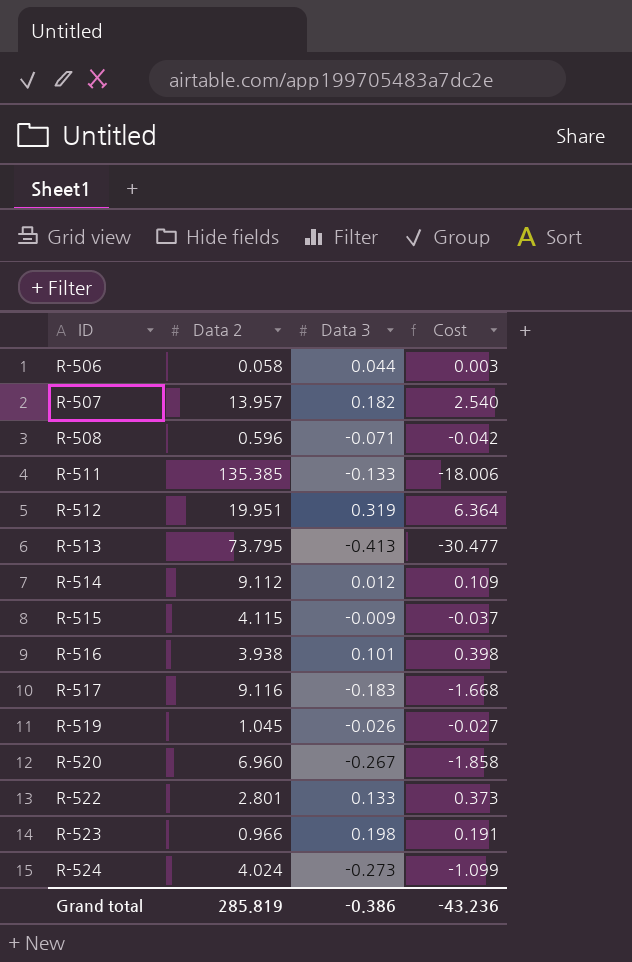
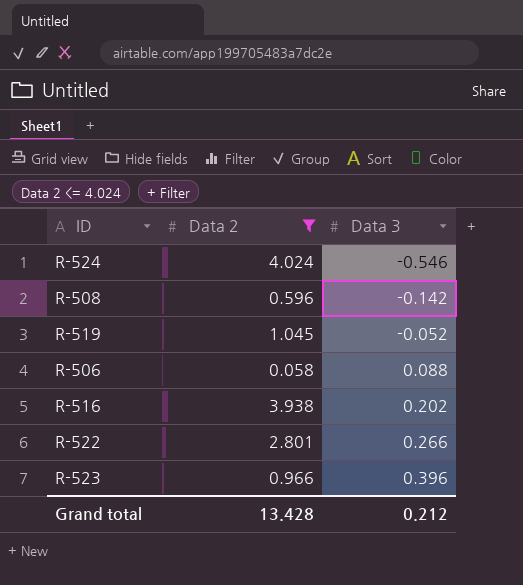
filter: none -> Data 2 <= 4.024
row order: ID ascending -> Data 3 ascending
column Cost | formula: [Data 2] * [Data 3] -> none
R-524 | Data 3: -0.273 -> -0.546
R-508 | Data 3: -0.071 -> -0.142
R-519 | Data 3: -0.026 -> -0.052
R-506 | Data 3: 0.044 -> 0.088
R-516 | Data 3: 0.101 -> 0.202
R-522 | Data 3: 0.133 -> 0.266
R-523 | Data 3: 0.198 -> 0.396
Grand total | Data 2: 285.819 -> 13.428
Grand total | Data 3: -0.386 -> 0.212

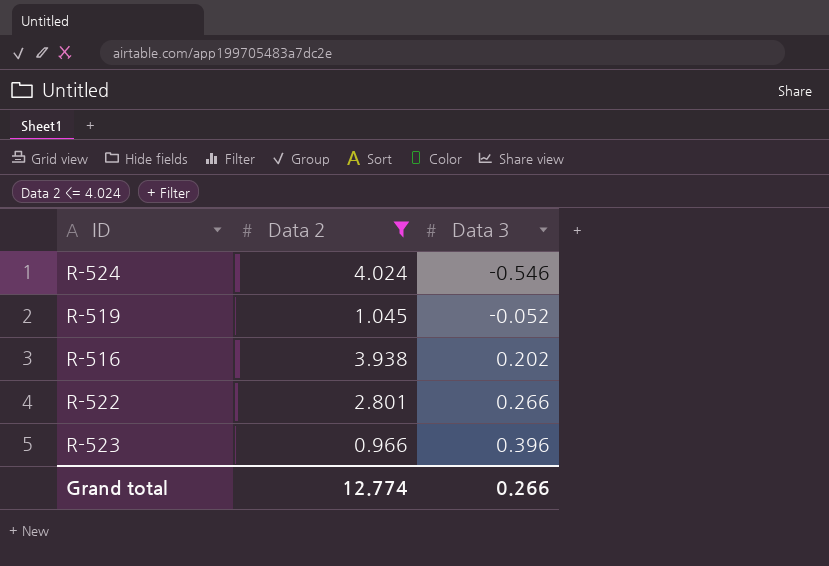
row R-508: 0.596 | -0.142 -> none
row R-506: 0.058 | 0.088 -> none
Grand total | Data 2: 13.428 -> 12.774
Grand total | Data 3: 0.212 -> 0.266

